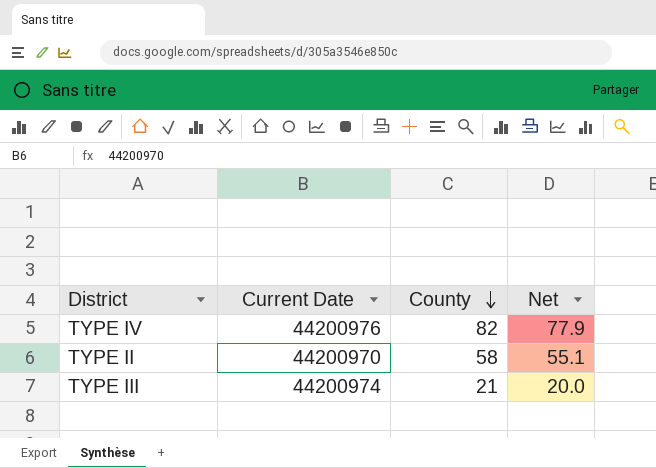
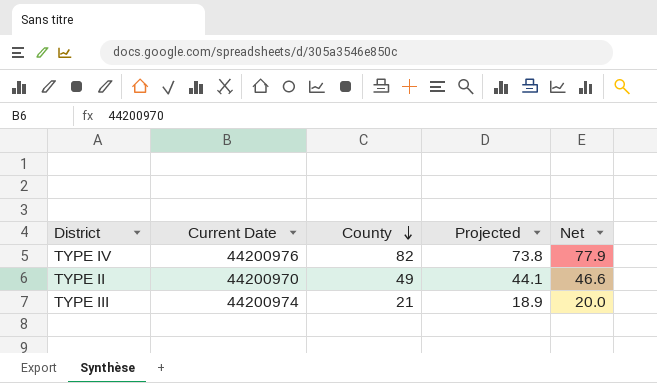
column Projected | formula: none -> [County] * 0.9
TYPE II | County: 58 -> 49
TYPE II | Net: 55.1 -> 46.6

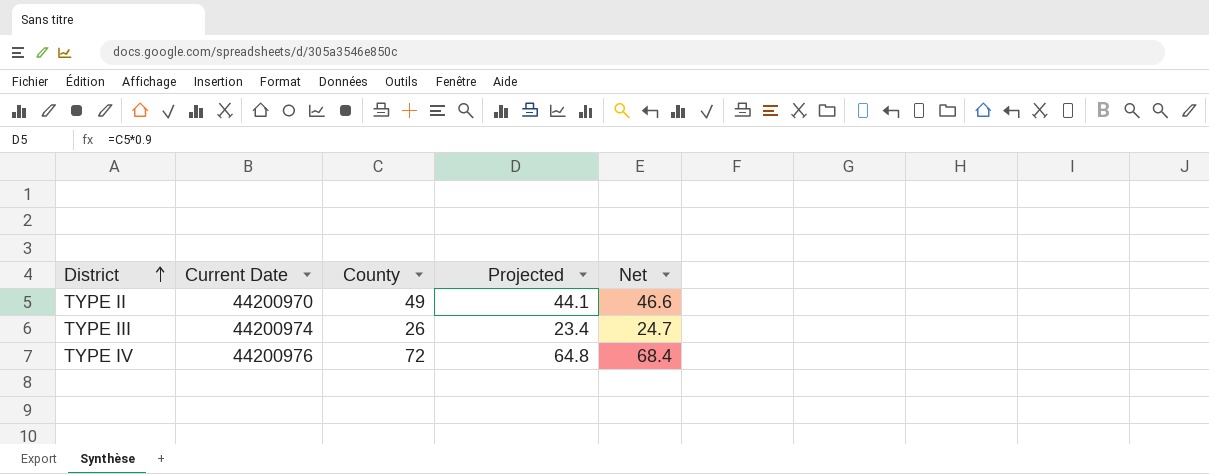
row order: County descending -> District ascending
TYPE III | County: 21 -> 26
TYPE III | Projected: 18.9 -> 23.4
TYPE III | Net: 20.0 -> 24.7
TYPE IV | County: 82 -> 72
TYPE IV | Projected: 73.8 -> 64.8
TYPE IV | Net: 77.9 -> 68.4

